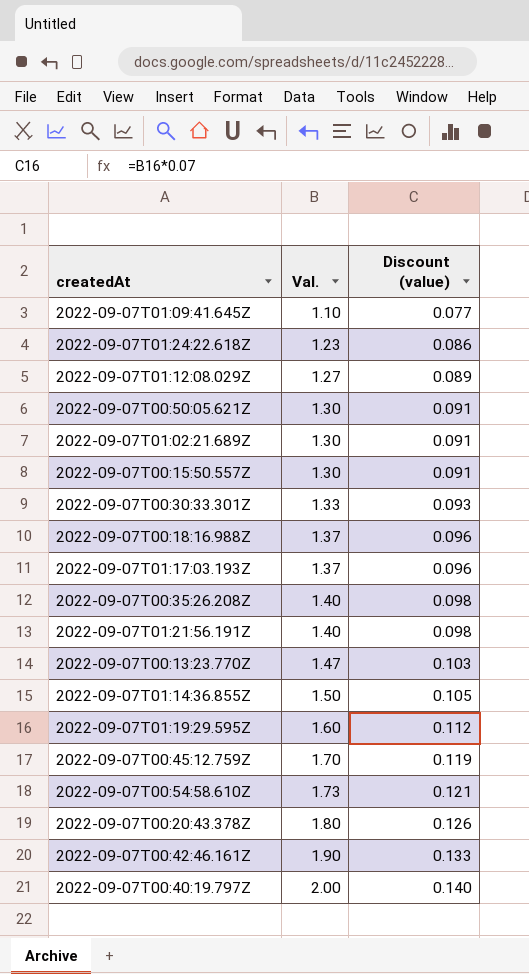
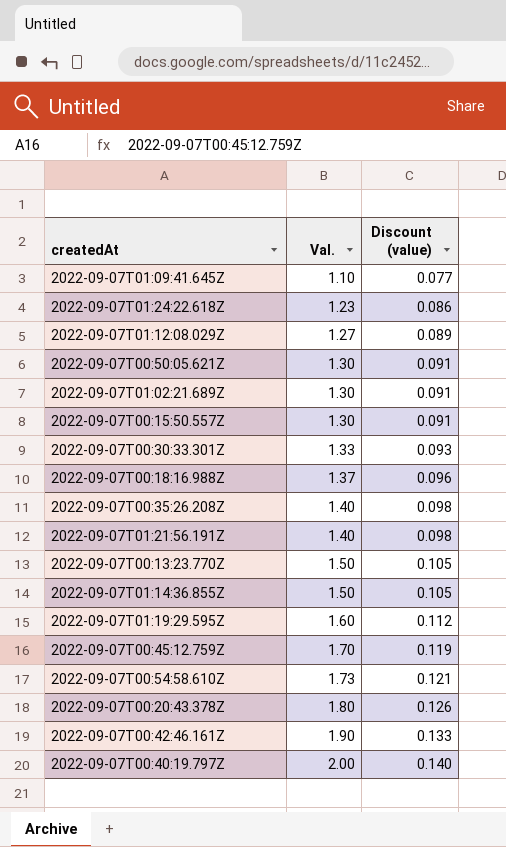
row 2022-09-07T01:17:03.193Z: 1.37 | 0.096 -> none
2022-09-07T00:13:23.770Z | Val.: 1.47 -> 1.50
2022-09-07T00:13:23.770Z | Discount (value): 0.103 -> 0.105

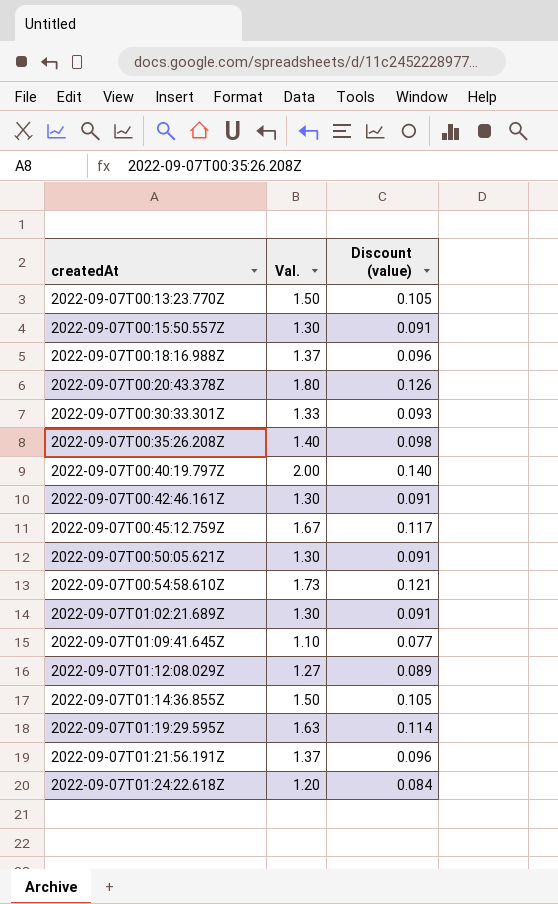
row order: Val. ascending -> createdAt ascending
2022-09-07T00:42:46.161Z | Val.: 1.90 -> 1.30
2022-09-07T00:42:46.161Z | Discount (value): 0.133 -> 0.091
2022-09-07T00:45:12.759Z | Val.: 1.70 -> 1.67
2022-09-07T00:45:12.759Z | Discount (value): 0.119 -> 0.117
2022-09-07T01:19:29.595Z | Val.: 1.60 -> 1.63
2022-09-07T01:19:29.595Z | Discount (value): 0.112 -> 0.114
2022-09-07T01:21:56.191Z | Val.: 1.40 -> 1.37
2022-09-07T01:21:56.191Z | Discount (value): 0.098 -> 0.096
2022-09-07T01:24:22.618Z | Val.: 1.23 -> 1.20
2022-09-07T01:24:22.618Z | Discount (value): 0.086 -> 0.084

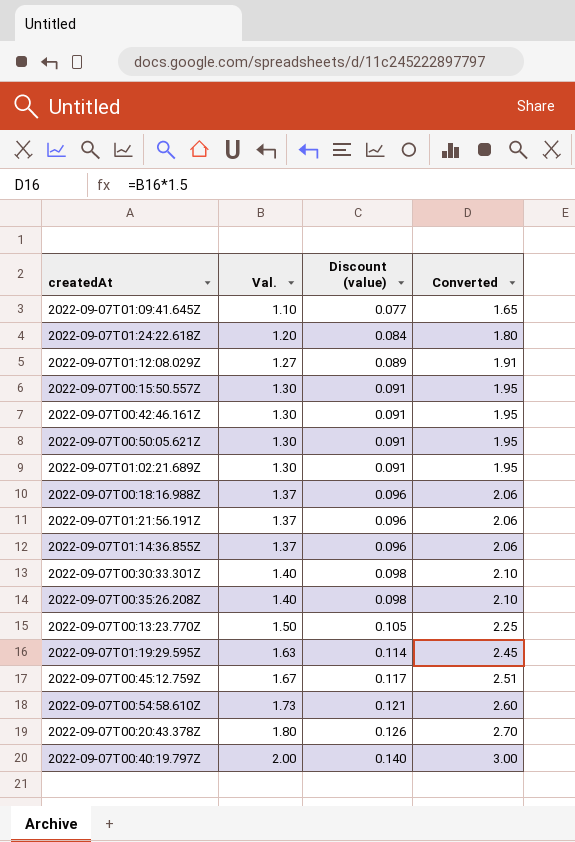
row order: createdAt ascending -> Val. ascending
column Converted | formula: none -> [Val.] * 1.5
2022-09-07T01:14:36.855Z | Val.: 1.50 -> 1.37
2022-09-07T01:14:36.855Z | Discount (value): 0.105 -> 0.096
2022-09-07T00:30:33.301Z | Val.: 1.33 -> 1.40
2022-09-07T00:30:33.301Z | Discount (value): 0.093 -> 0.098

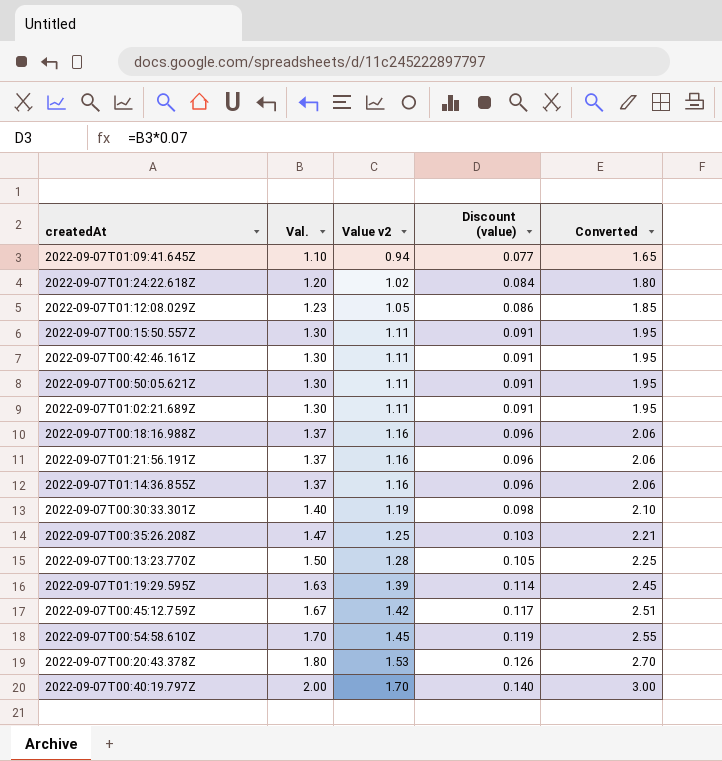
column Value v2 | formula: none -> [Val.] * 0.85
2022-09-07T01:12:08.029Z | Val.: 1.27 -> 1.23
2022-09-07T01:12:08.029Z | Discount (value): 0.089 -> 0.086
2022-09-07T01:12:08.029Z | Converted: 1.91 -> 1.85
2022-09-07T00:35:26.208Z | Val.: 1.40 -> 1.47
2022-09-07T00:35:26.208Z | Discount (value): 0.098 -> 0.103
2022-09-07T00:35:26.208Z | Converted: 2.10 -> 2.21
2022-09-07T00:54:58.610Z | Val.: 1.73 -> 1.70
2022-09-07T00:54:58.610Z | Discount (value): 0.121 -> 0.119
2022-09-07T00:54:58.610Z | Converted: 2.60 -> 2.55

